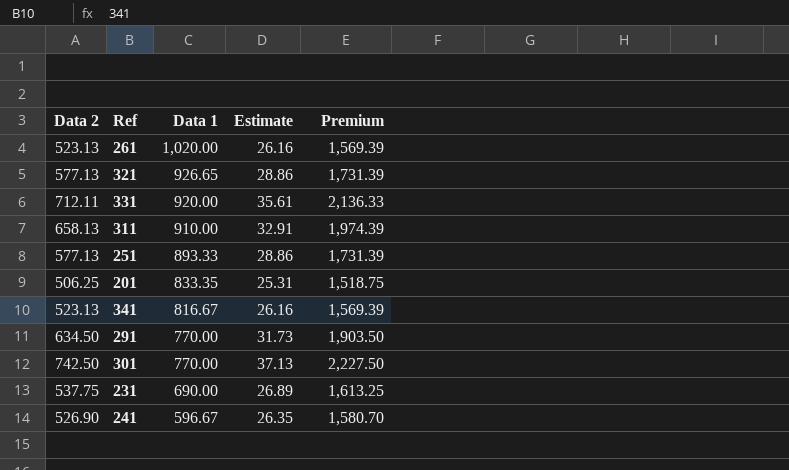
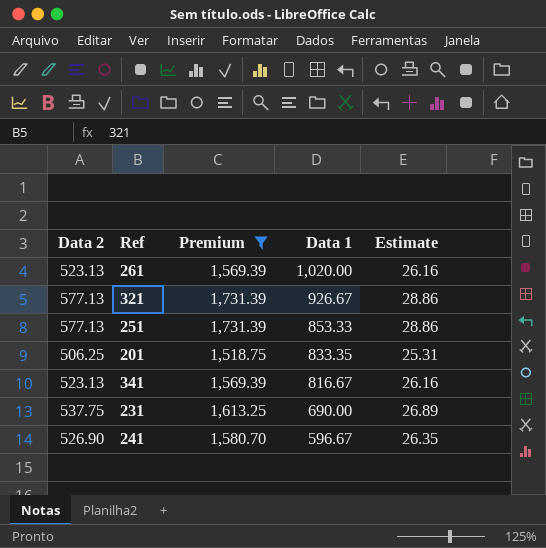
filter: none -> Premium <= 1,731.39
column Premium | position: 5 -> 3
321 | Data 1: 926.65 -> 926.67
251 | Data 1: 893.33 -> 853.33

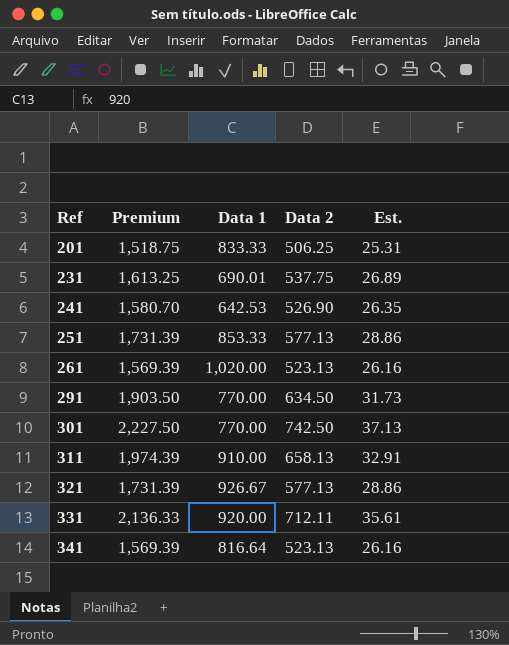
filter: Premium <= 1,731.39 -> none
row order: Data 1 descending -> Ref ascending
column Data 2 | position: 1 -> 4
column name: Estimate -> Est.
201 | Data 1: 833.35 -> 833.33
231 | Data 1: 690.00 -> 690.01
241 | Data 1: 596.67 -> 642.53
341 | Data 1: 816.67 -> 816.64

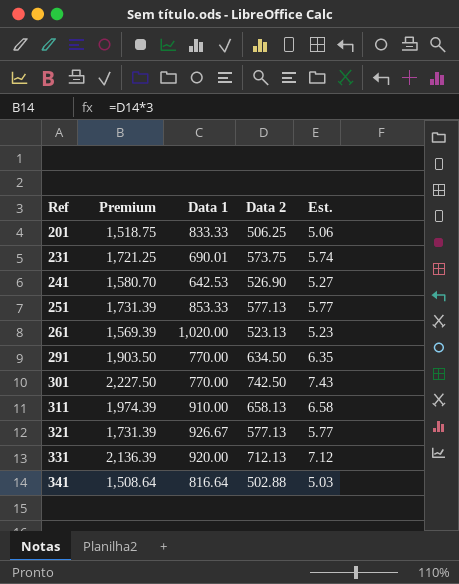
column Est. | formula: [Data 2] * 0.05 -> [Data 2] * 0.01
231 | Premium: 1,613.25 -> 1,721.25
231 | Data 2: 537.75 -> 573.75
331 | Premium: 2,136.33 -> 2,136.39
331 | Data 2: 712.11 -> 712.13
341 | Premium: 1,569.39 -> 1,508.64
341 | Data 2: 523.13 -> 502.88

